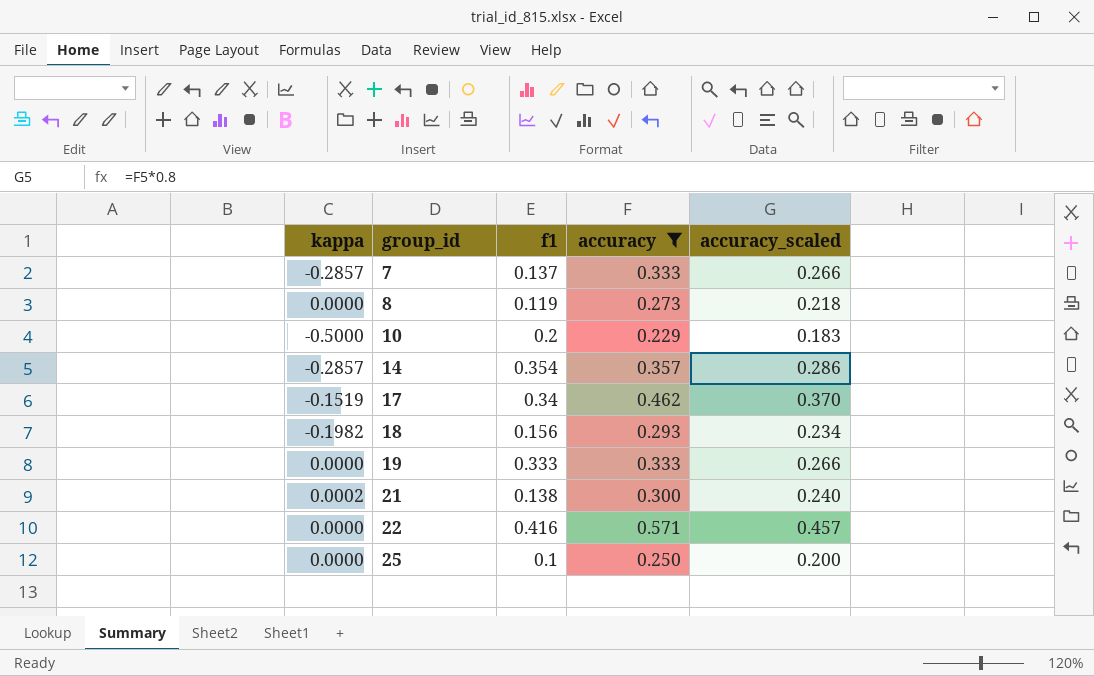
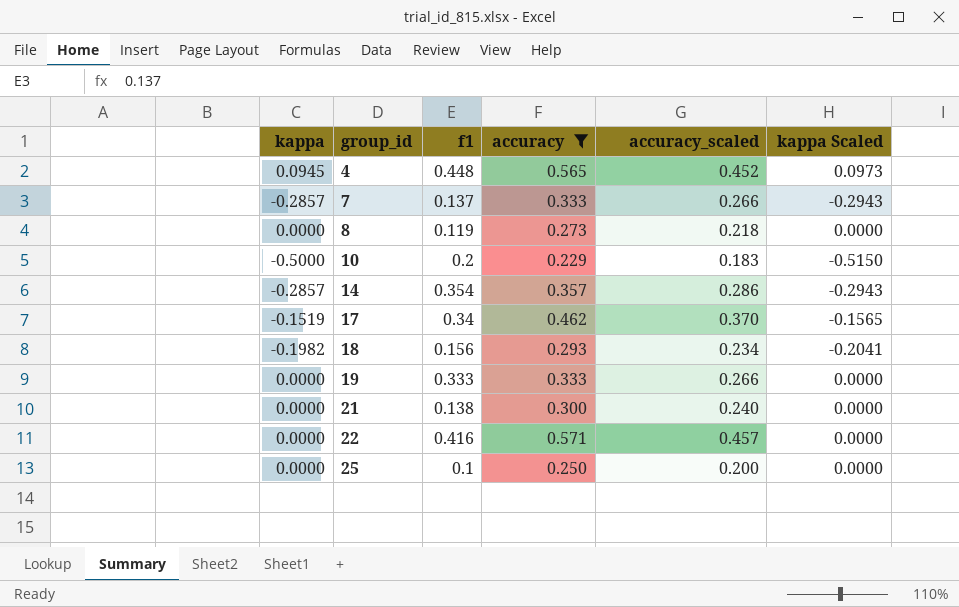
column kappa Scaled | formula: none -> [kappa] * 1.03
row 4: none -> 0.0945 | 0.448 | 0.565 | 0.452 | 0.0973
21 | kappa: 0.0002 -> 0.0000

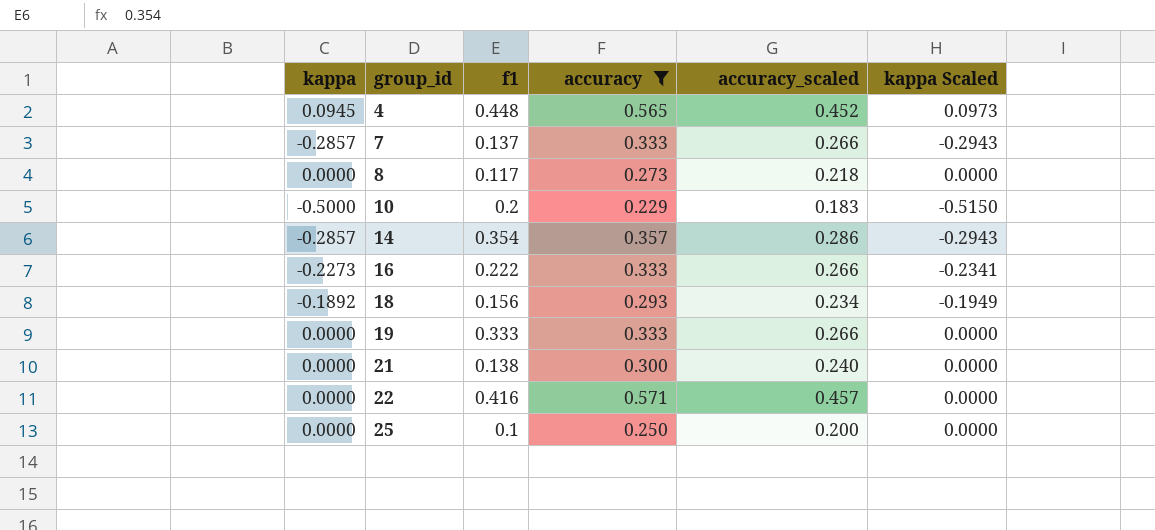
row 17: -0.1519 | 0.34 | 0.462 | 0.370 | -0.1565 -> none
8 | f1: 0.119 -> 0.117
row 16: none -> -0.2273 | 0.222 | 0.333 | 0.266 | -0.2341
18 | kappa: -0.1982 -> -0.1892
18 | kappa Scaled: -0.2041 -> -0.1949

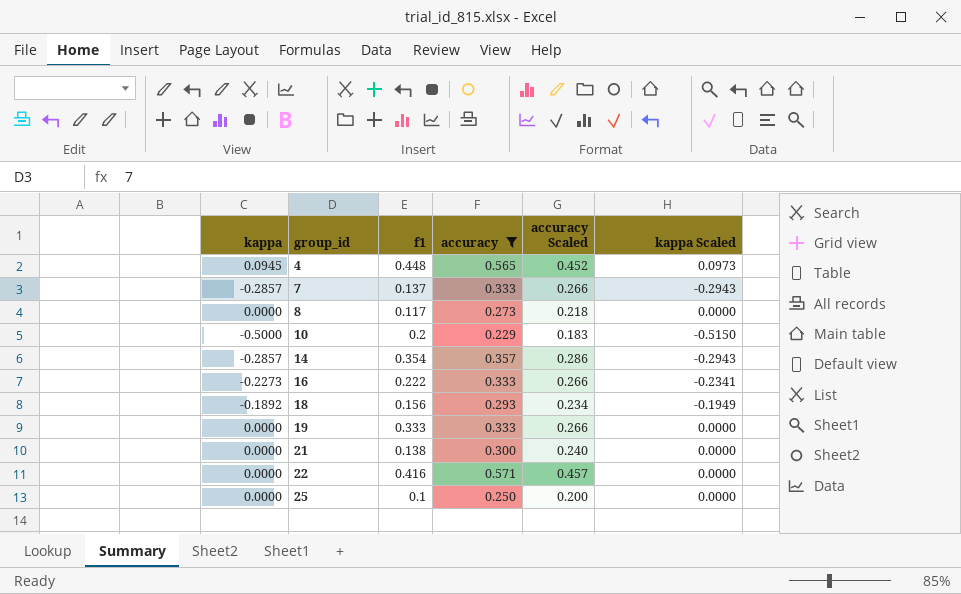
column name: accuracy_scaled -> accuracy Scaled

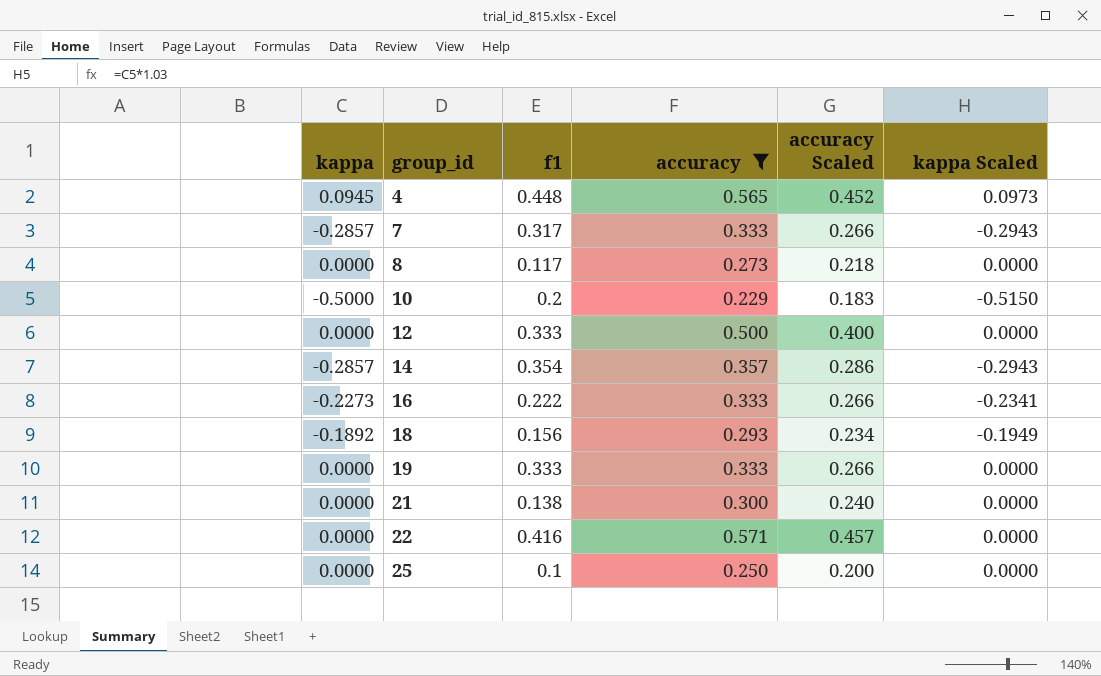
7 | f1: 0.137 -> 0.317
row 12: none -> 0.0000 | 0.333 | 0.500 | 0.400 | 0.0000

